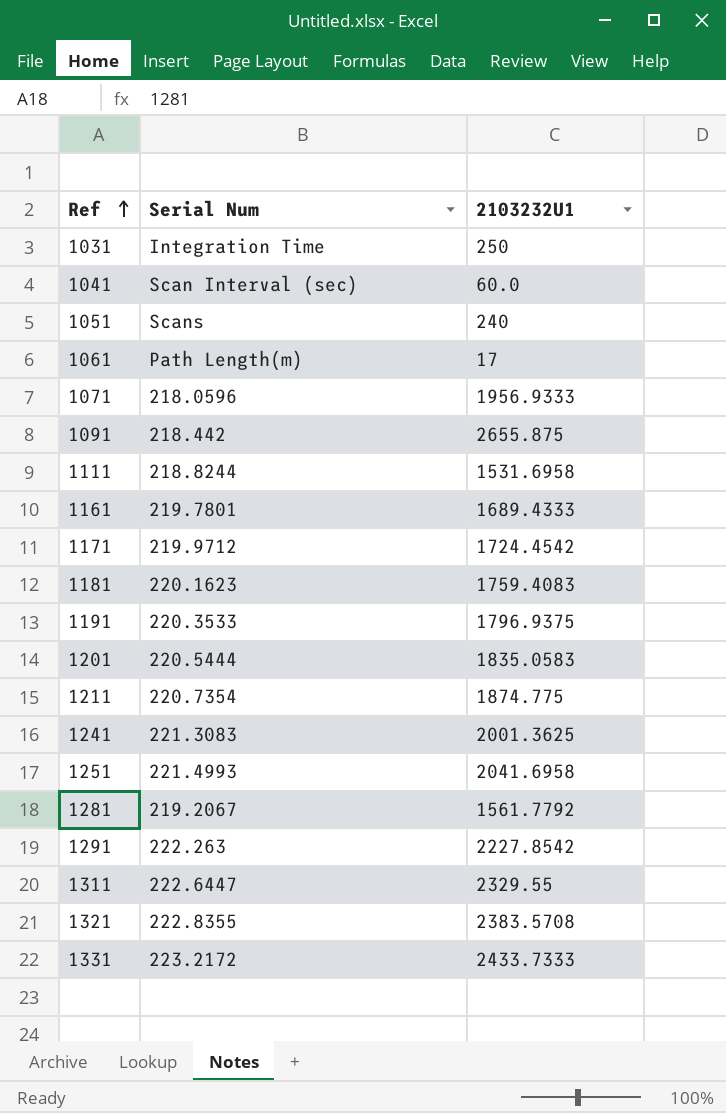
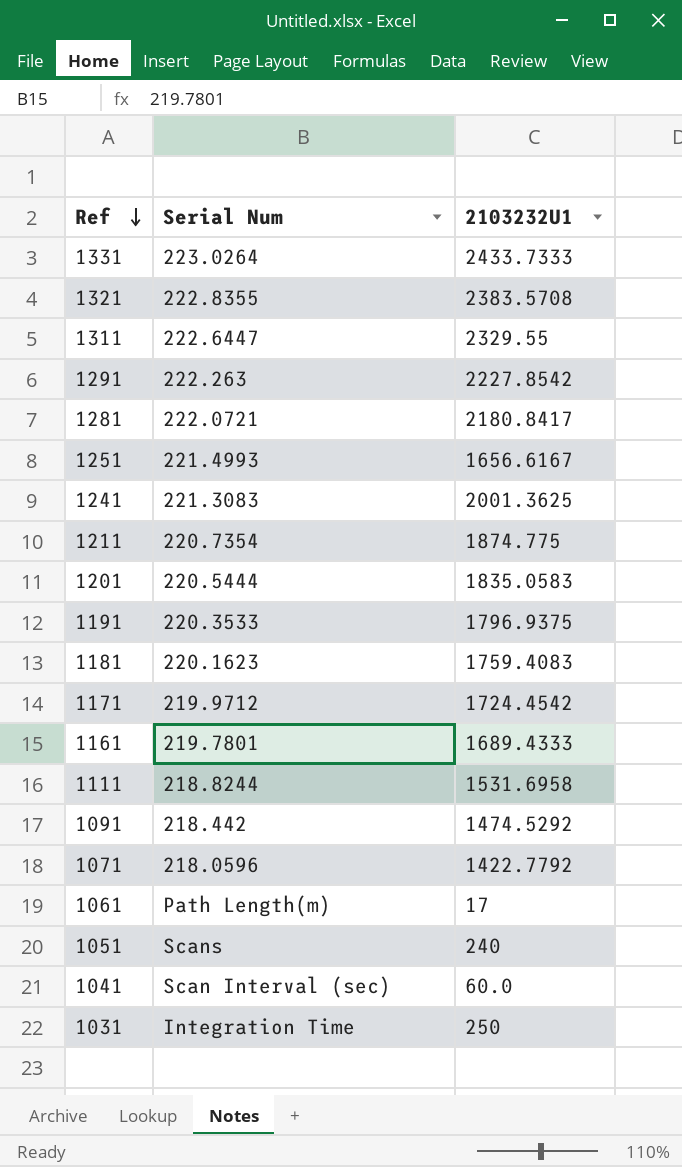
row order: Ref ascending -> Ref descending
1331 | Serial Num: 223.2172 -> 223.0264
1281 | Serial Num: 219.2067 -> 222.0721
1281 | 2103232U1: 1561.7792 -> 2180.8417
1251 | 2103232U1: 2041.6958 -> 1656.6167
1091 | 2103232U1: 2655.875 -> 1474.5292
1071 | 2103232U1: 1956.9333 -> 1422.7792

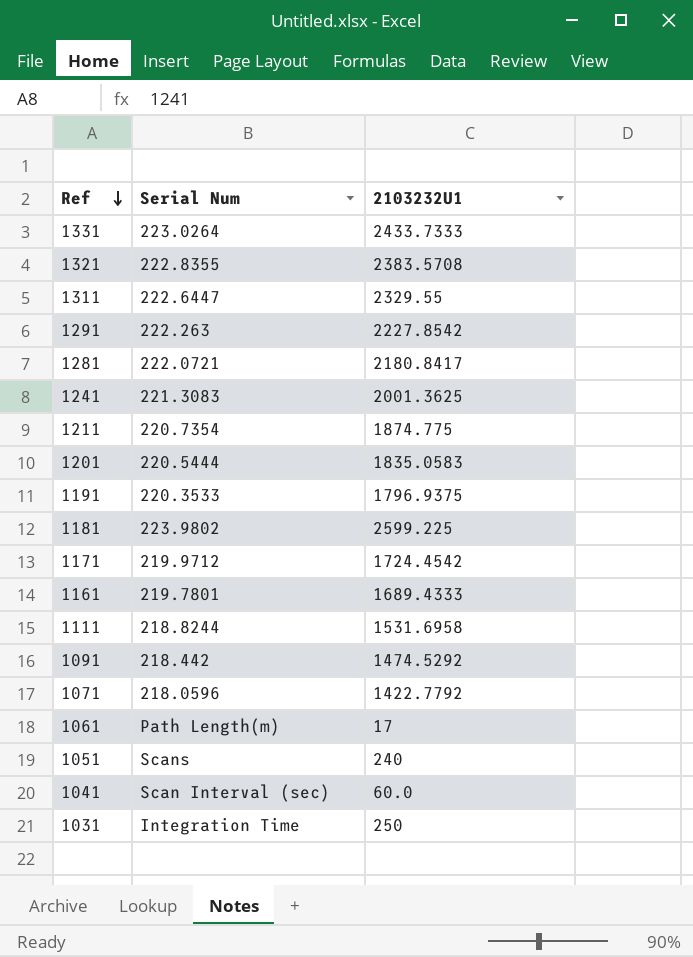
row 1251: 221.4993 | 1656.6167 -> none
1181 | Serial Num: 220.1623 -> 223.9802
1181 | 2103232U1: 1759.4083 -> 2599.225

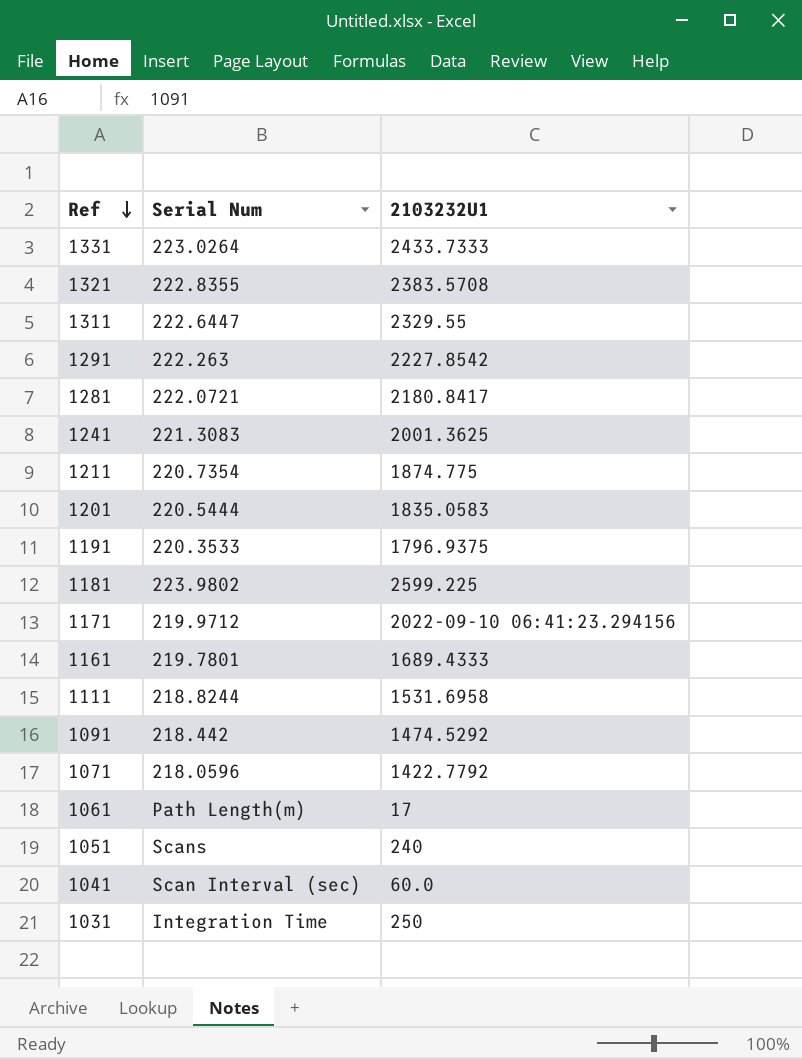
1171 | 2103232U1: 1724.4542 -> 2022-09-10 06:41:23.294156

